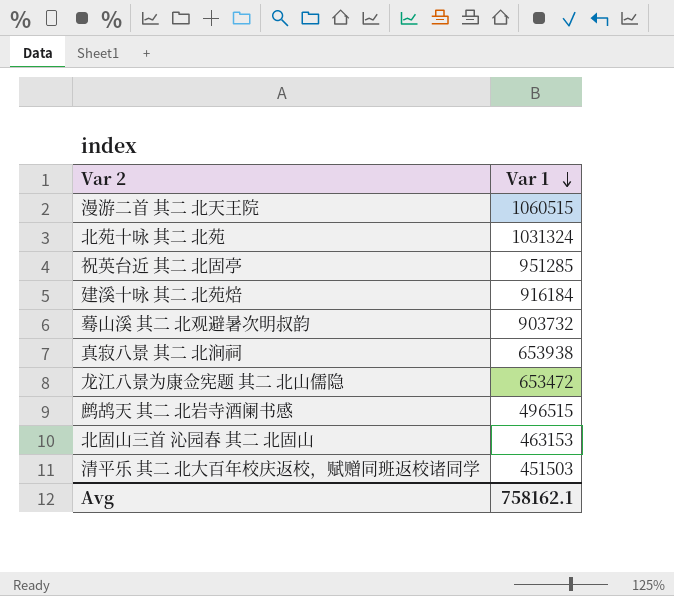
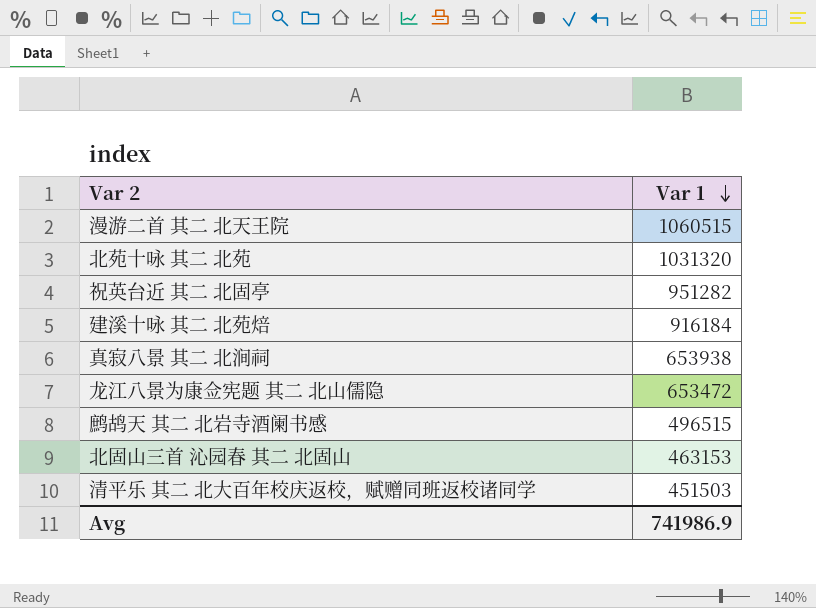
row 蓦山溪 其二 北观避暑次明叔韵: 903732 -> none
北苑十咏 其二 北苑 | Var 1: 1031324 -> 1031320
祝英台近 其二 北固亭 | Var 1: 951285 -> 951282
Avg | Var 1: 758162.1 -> 741986.9

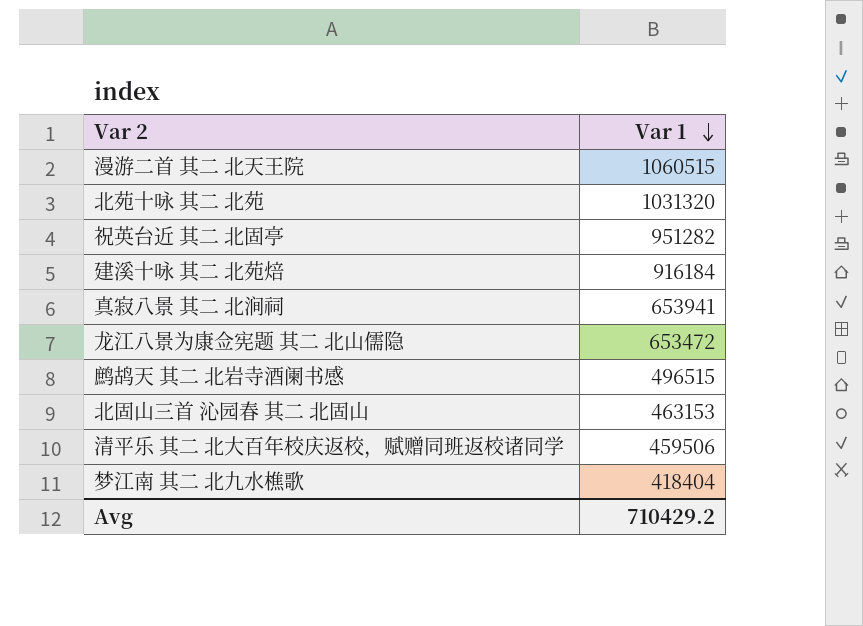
真寂八景 其二 北涧祠 | Var 1: 653938 -> 653941
清平乐 其二 北大百年校庆返校，赋赠同班返校诸同学 | Var 1: 451503 -> 459506
row 梦江南 其二 北九水樵歌: none -> 418404
Avg | Var 1: 741986.9 -> 710429.2

